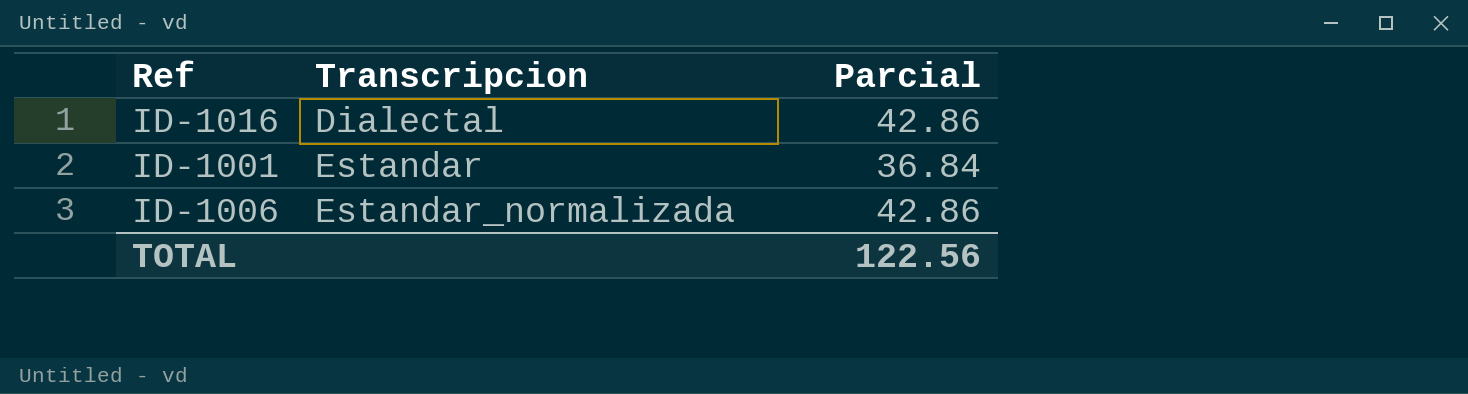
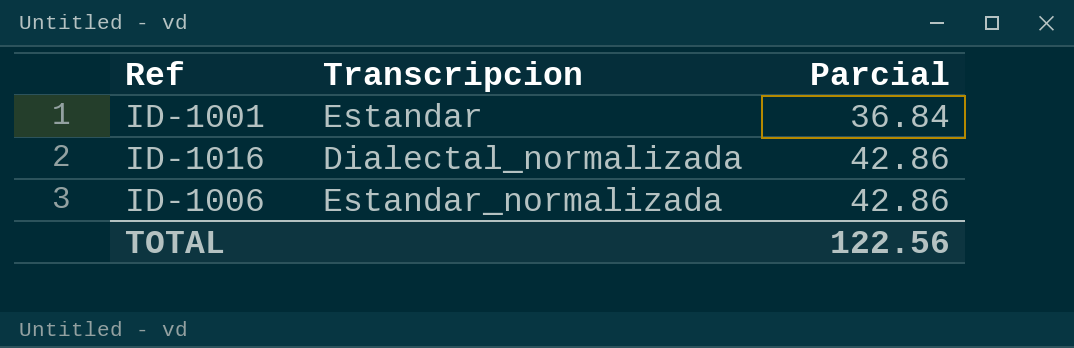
row order: Transcripcion ascending -> Parcial ascending
ID-1016 | Transcripcion: Dialectal -> Dialectal_normalizada

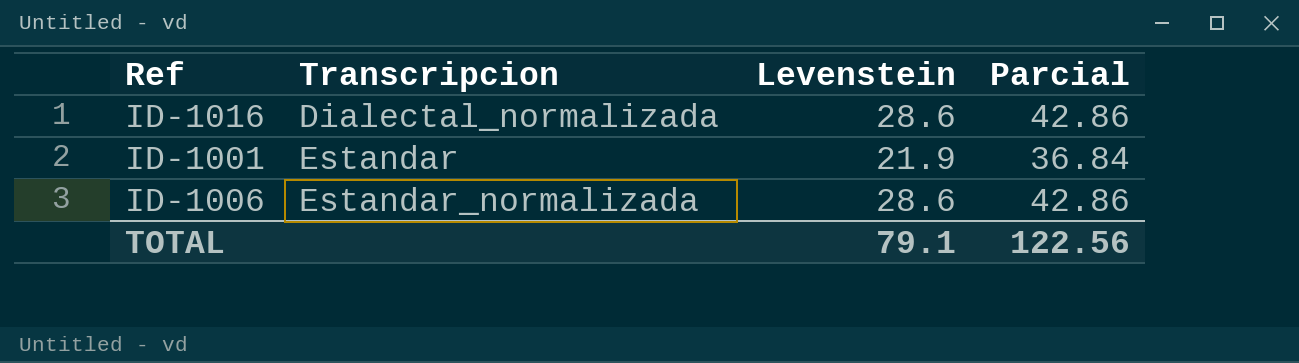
row order: Parcial ascending -> Transcripcion ascending
column Levenstein | position: none -> 3

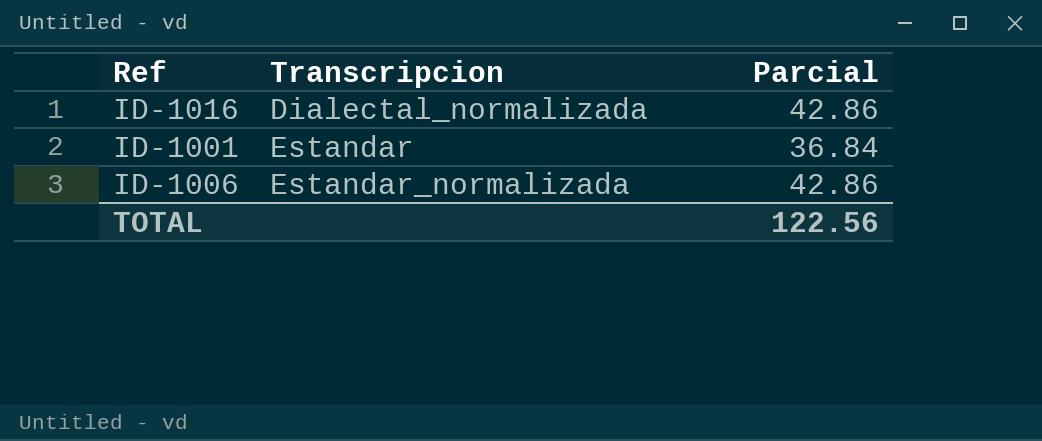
column Levenstein | position: 3 -> none

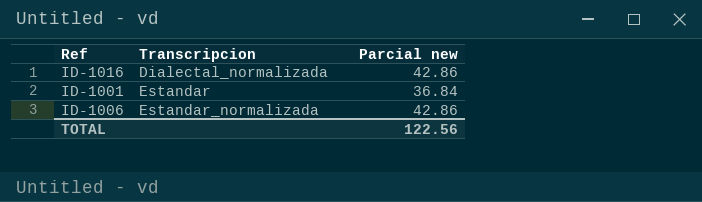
column name: Parcial -> Parcial new

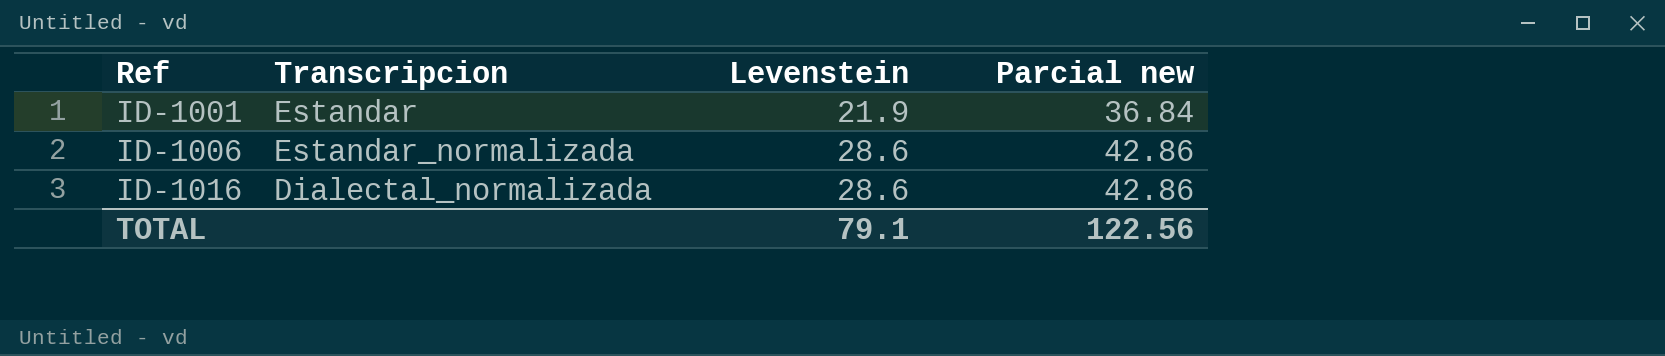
row order: Transcripcion ascending -> Ref ascending
column Levenstein | position: none -> 3

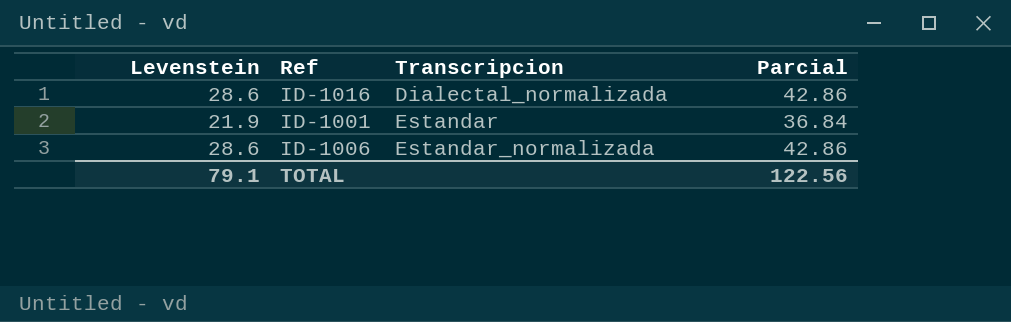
row order: Ref ascending -> Transcripcion ascending
column Levenstein | position: 3 -> 1
column name: Parcial new -> Parcial

